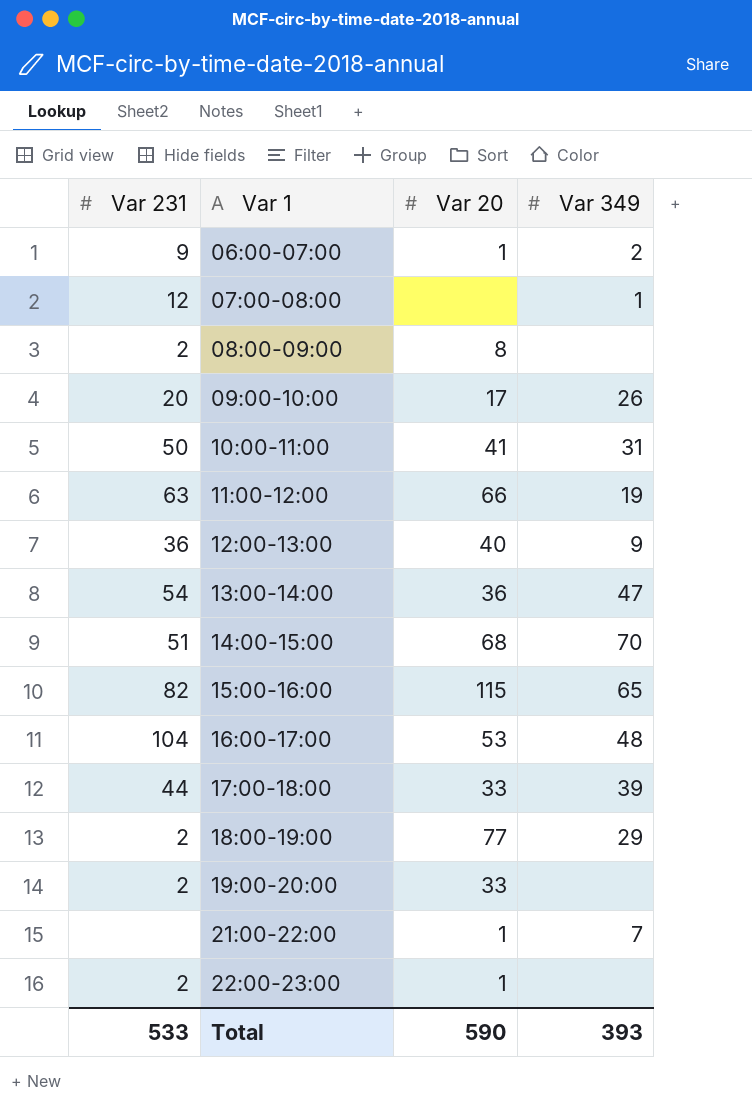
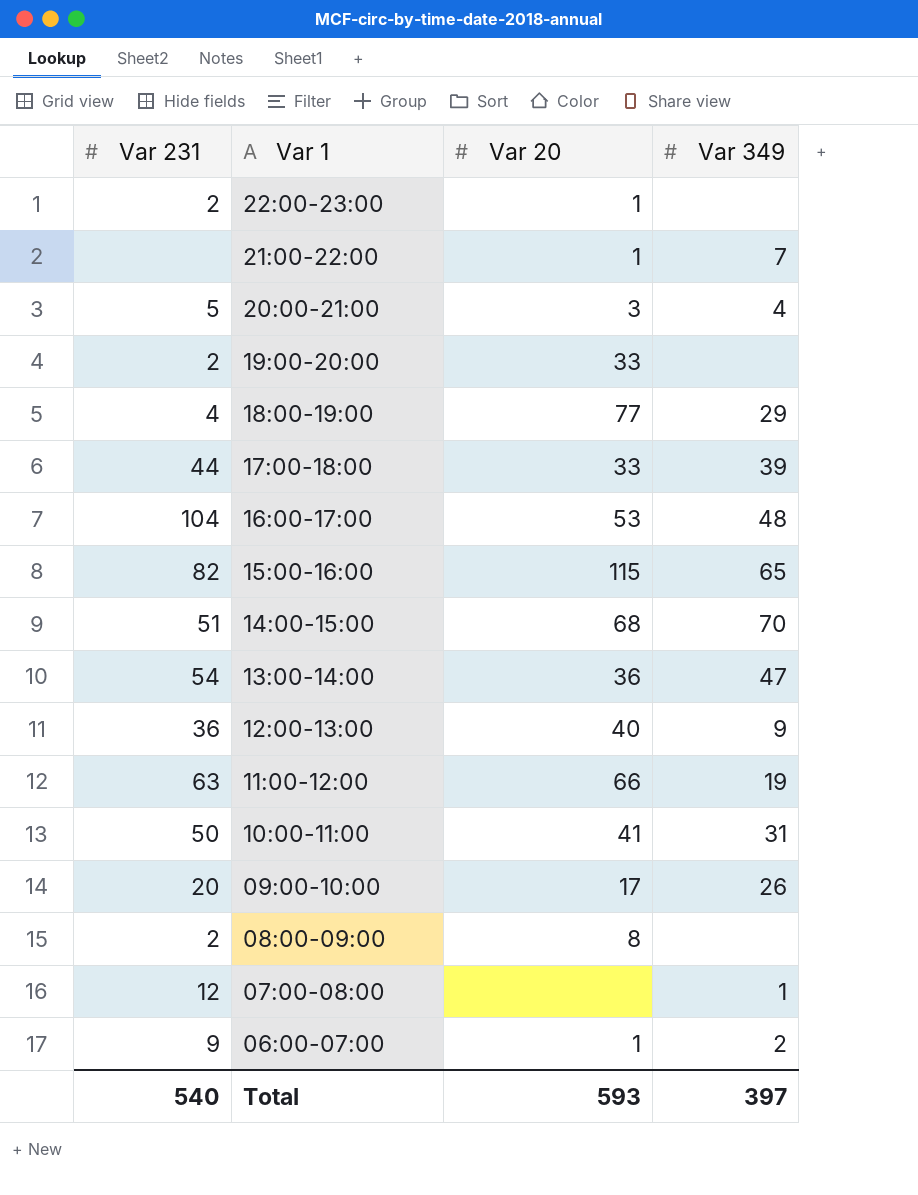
row order: Var 1 ascending -> Var 1 descending
row 20:00-21:00: none -> 5 | 3 | 4
18:00-19:00 | Var 231: 2 -> 4
Total | Var 231: 533 -> 540
Total | Var 20: 590 -> 593
Total | Var 349: 393 -> 397

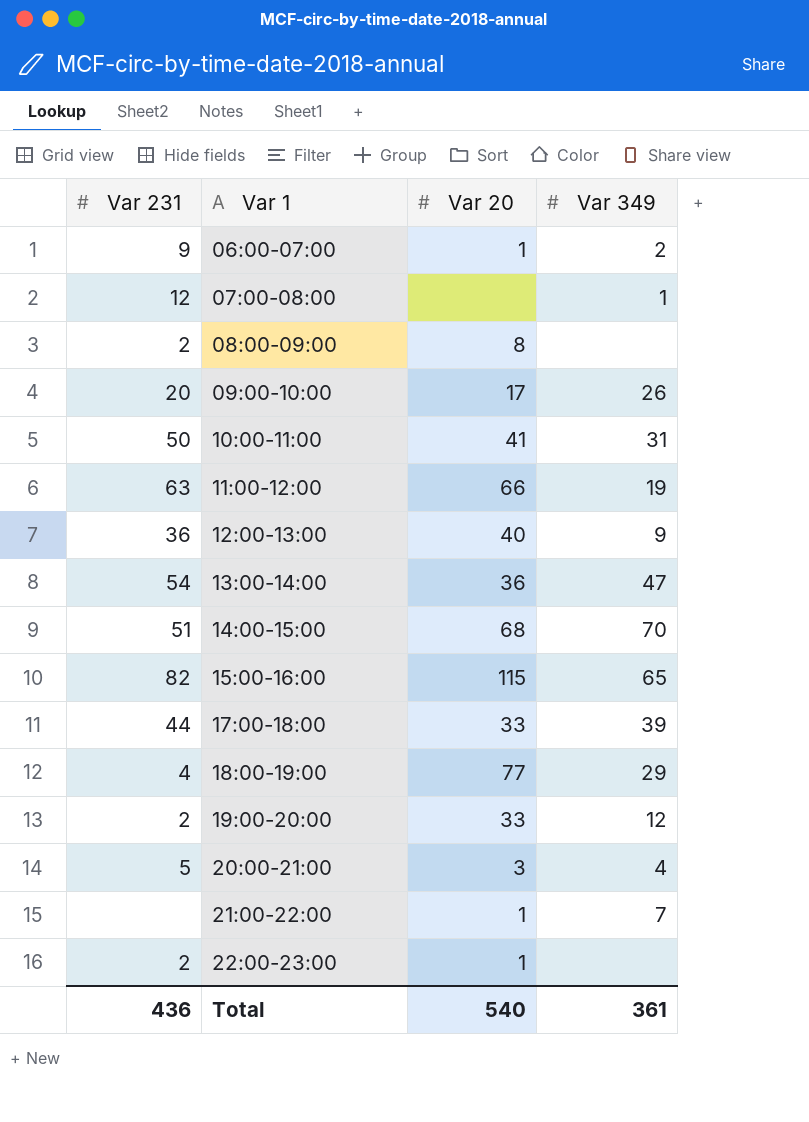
row order: Var 1 descending -> Var 1 ascending
row 16:00-17:00: 104 | 53 | 48 -> none
19:00-20:00 | Var 349: none -> 12
Total | Var 231: 540 -> 436
Total | Var 20: 593 -> 540
Total | Var 349: 397 -> 361

